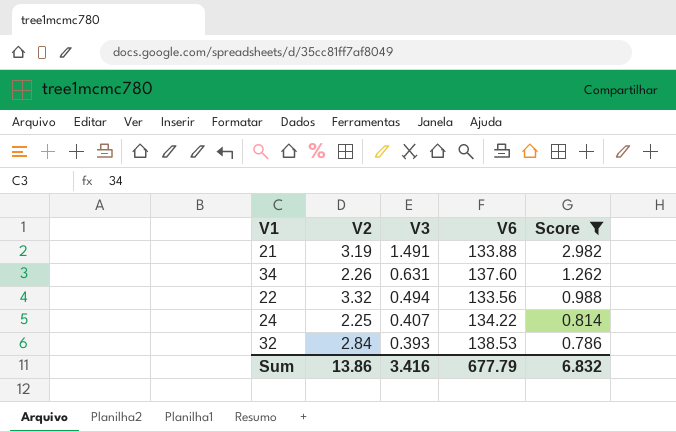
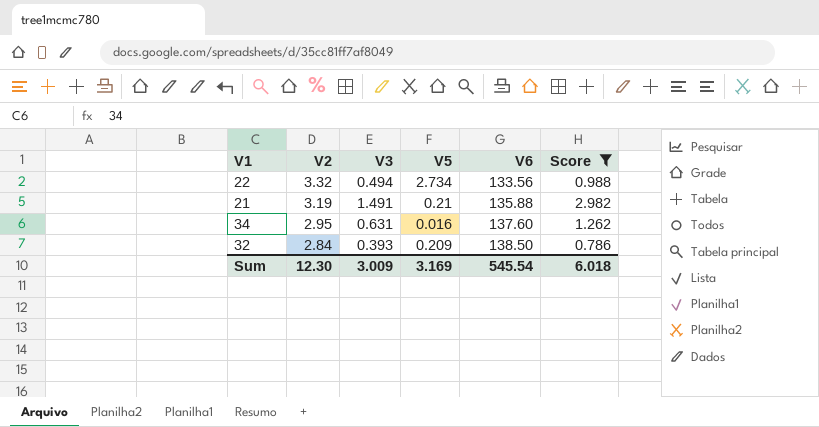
row order: V3 descending -> V2 descending
column V5 | position: none -> 4
row 24: 2.25 | 0.407 | 134.22 | 0.814 -> none
21 | V6: 133.88 -> 135.88
34 | V2: 2.26 -> 2.95
32 | V6: 138.53 -> 138.50
Sum | V2: 13.86 -> 12.30
Sum | V3: 3.416 -> 3.009
Sum | V6: 677.79 -> 545.54
Sum | Score: 6.832 -> 6.018

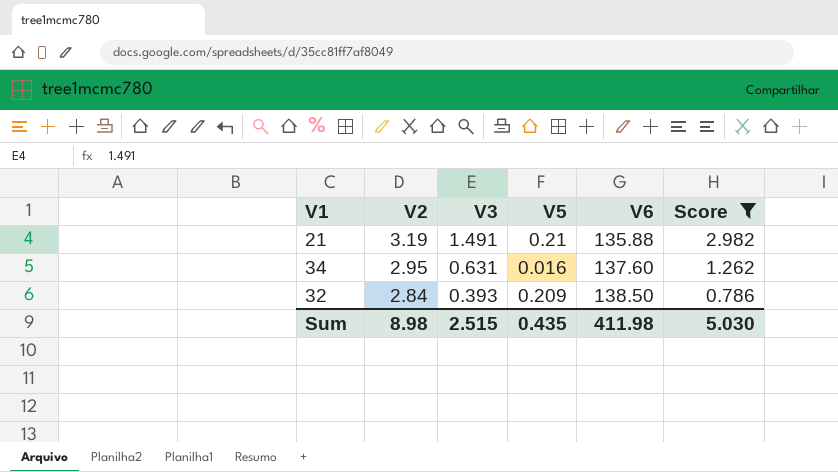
row 22: 3.32 | 0.494 | 2.734 | 133.56 | 0.988 -> none
Sum | V2: 12.30 -> 8.98
Sum | V3: 3.009 -> 2.515
Sum | V5: 3.169 -> 0.435
Sum | V6: 545.54 -> 411.98
Sum | Score: 6.018 -> 5.030

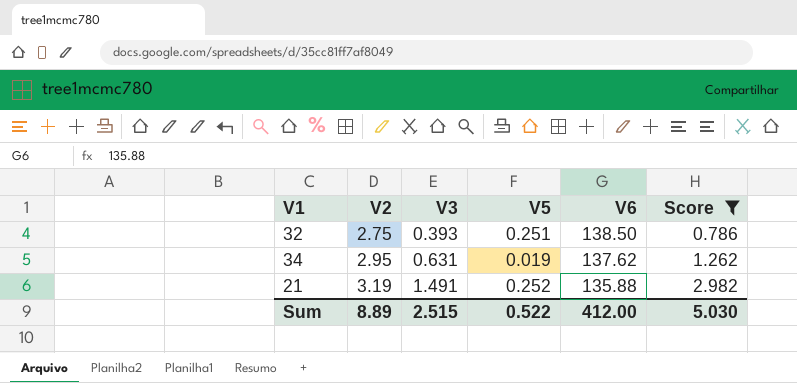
row order: V2 descending -> V2 ascending
32 | V2: 2.84 -> 2.75
32 | V5: 0.209 -> 0.251
34 | V5: 0.016 -> 0.019
34 | V6: 137.60 -> 137.62
21 | V5: 0.21 -> 0.252
Sum | V2: 8.98 -> 8.89
Sum | V5: 0.435 -> 0.522
Sum | V6: 411.98 -> 412.00

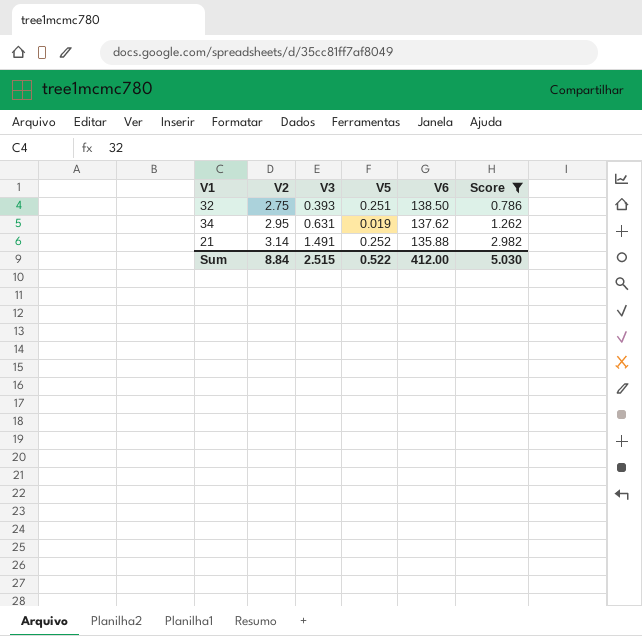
21 | V2: 3.19 -> 3.14
Sum | V2: 8.89 -> 8.84

